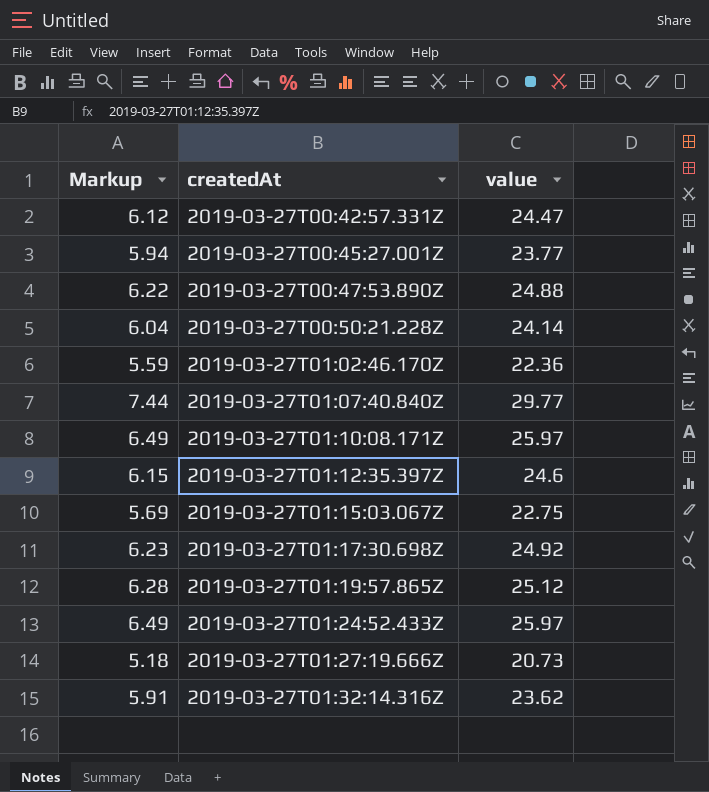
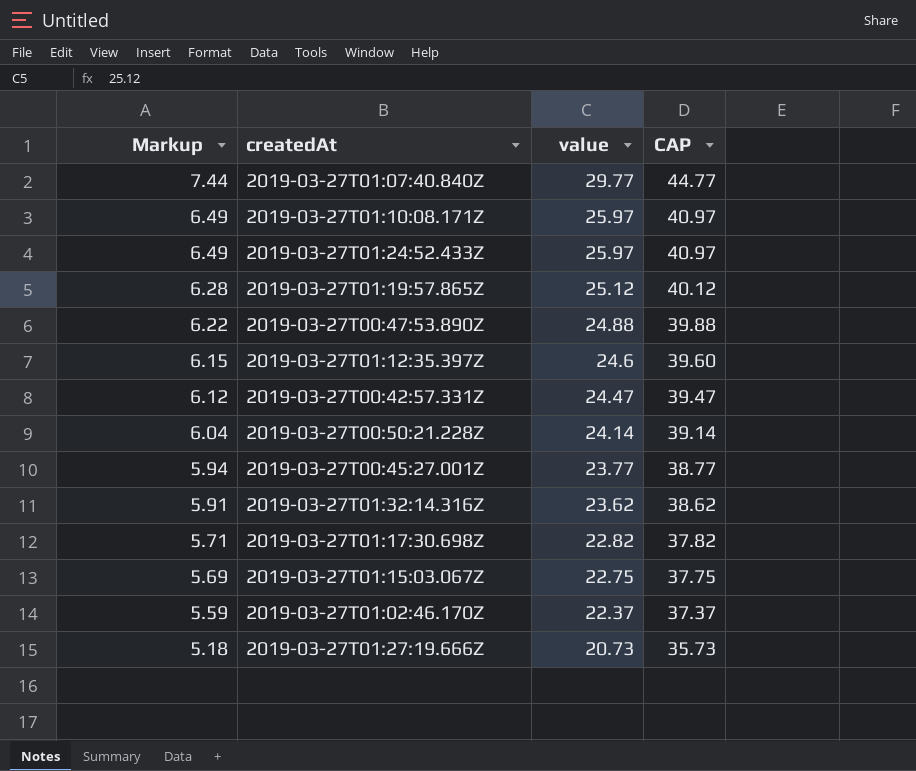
row order: createdAt ascending -> Markup descending
column CAP | formula: none -> [value] + 15
2019-03-27T01:17:30.698Z | Markup: 6.23 -> 5.71
2019-03-27T01:17:30.698Z | value: 24.92 -> 22.82
2019-03-27T01:02:46.170Z | value: 22.36 -> 22.37

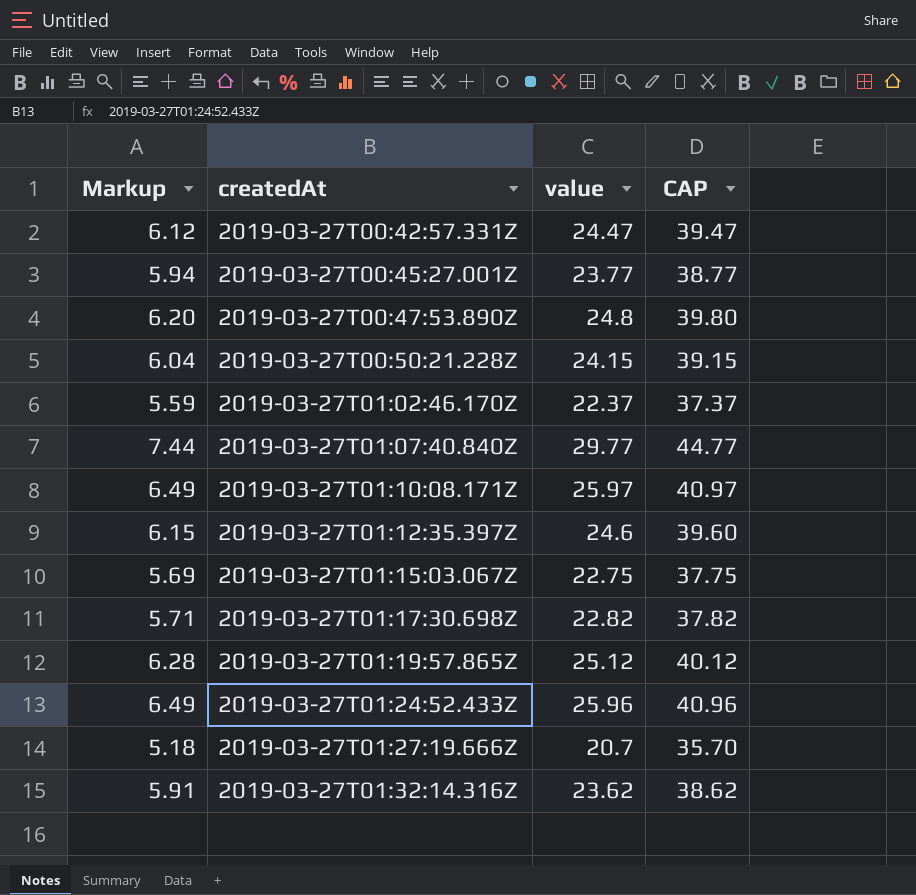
row order: Markup descending -> createdAt ascending
2019-03-27T00:47:53.890Z | Markup: 6.22 -> 6.20
2019-03-27T00:47:53.890Z | value: 24.88 -> 24.8
2019-03-27T00:47:53.890Z | CAP: 39.88 -> 39.80
2019-03-27T00:50:21.228Z | value: 24.14 -> 24.15
2019-03-27T00:50:21.228Z | CAP: 39.14 -> 39.15
2019-03-27T01:24:52.433Z | value: 25.97 -> 25.96
2019-03-27T01:24:52.433Z | CAP: 40.97 -> 40.96
2019-03-27T01:27:19.666Z | value: 20.73 -> 20.7
2019-03-27T01:27:19.666Z | CAP: 35.73 -> 35.70

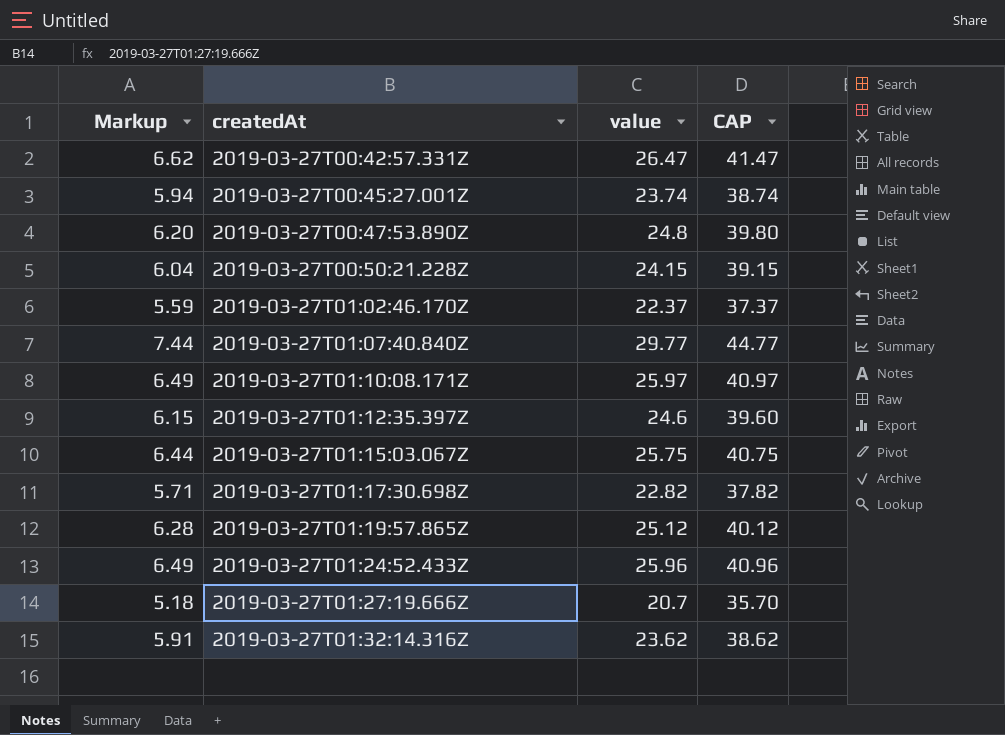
2019-03-27T00:42:57.331Z | Markup: 6.12 -> 6.62
2019-03-27T00:42:57.331Z | value: 24.47 -> 26.47
2019-03-27T00:42:57.331Z | CAP: 39.47 -> 41.47
2019-03-27T00:45:27.001Z | value: 23.77 -> 23.74
2019-03-27T00:45:27.001Z | CAP: 38.77 -> 38.74
2019-03-27T01:15:03.067Z | Markup: 5.69 -> 6.44
2019-03-27T01:15:03.067Z | value: 22.75 -> 25.75
2019-03-27T01:15:03.067Z | CAP: 37.75 -> 40.75

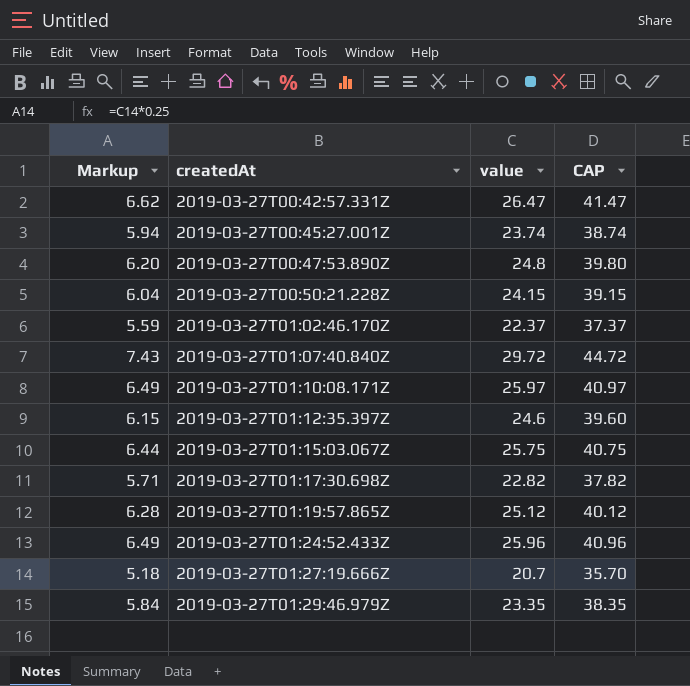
row 2019-03-27T01:32:14.316Z: 5.91 | 23.62 | 38.62 -> none
2019-03-27T01:07:40.840Z | Markup: 7.44 -> 7.43
2019-03-27T01:07:40.840Z | value: 29.77 -> 29.72
2019-03-27T01:07:40.840Z | CAP: 44.77 -> 44.72
row 2019-03-27T01:29:46.979Z: none -> 5.84 | 23.35 | 38.35

